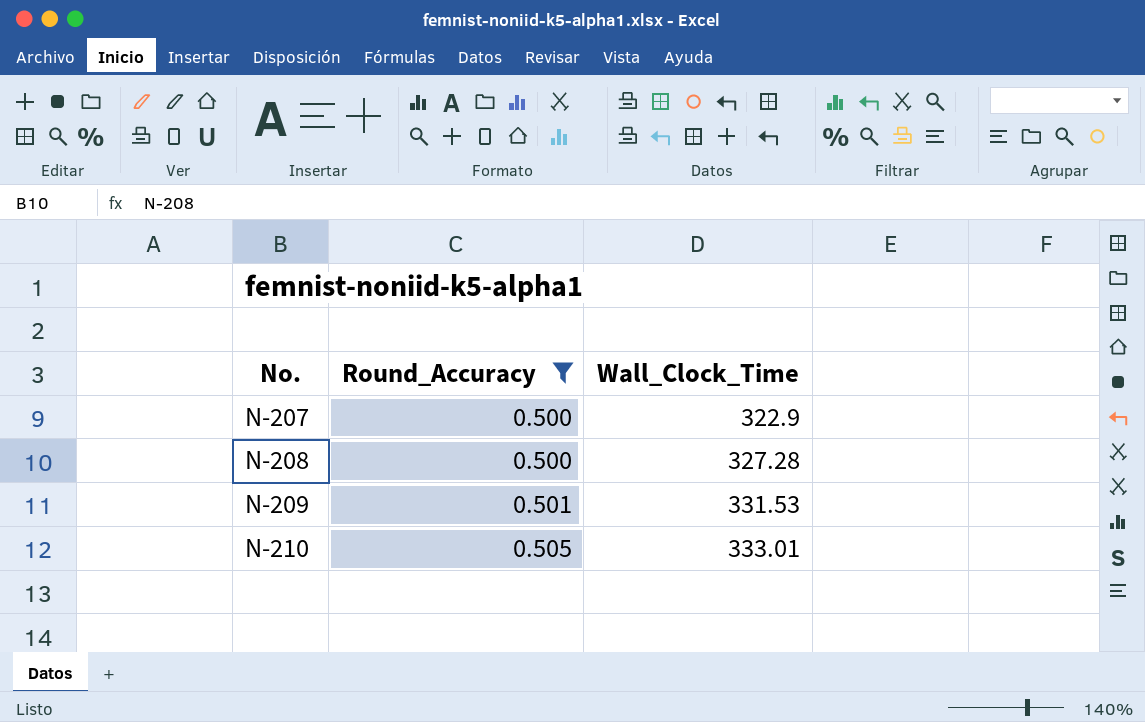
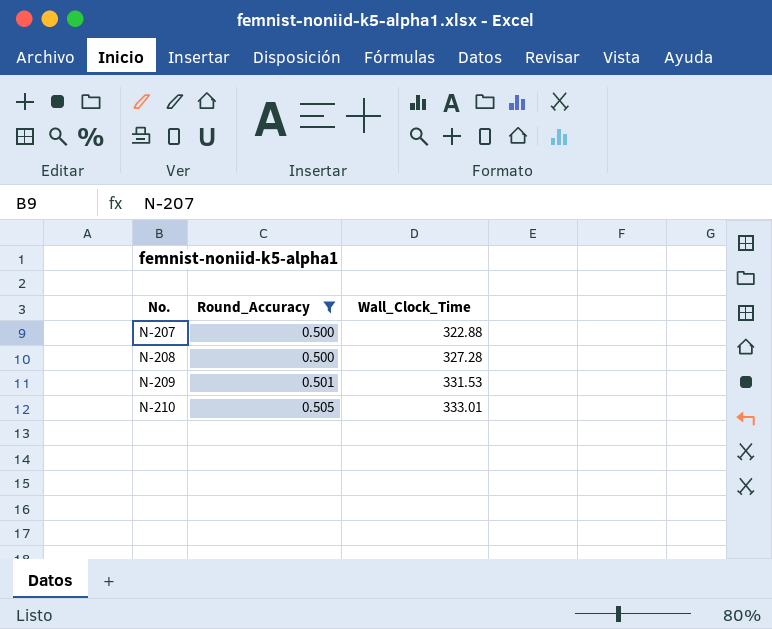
N-207 | Wall_Clock_Time: 322.9 -> 322.88

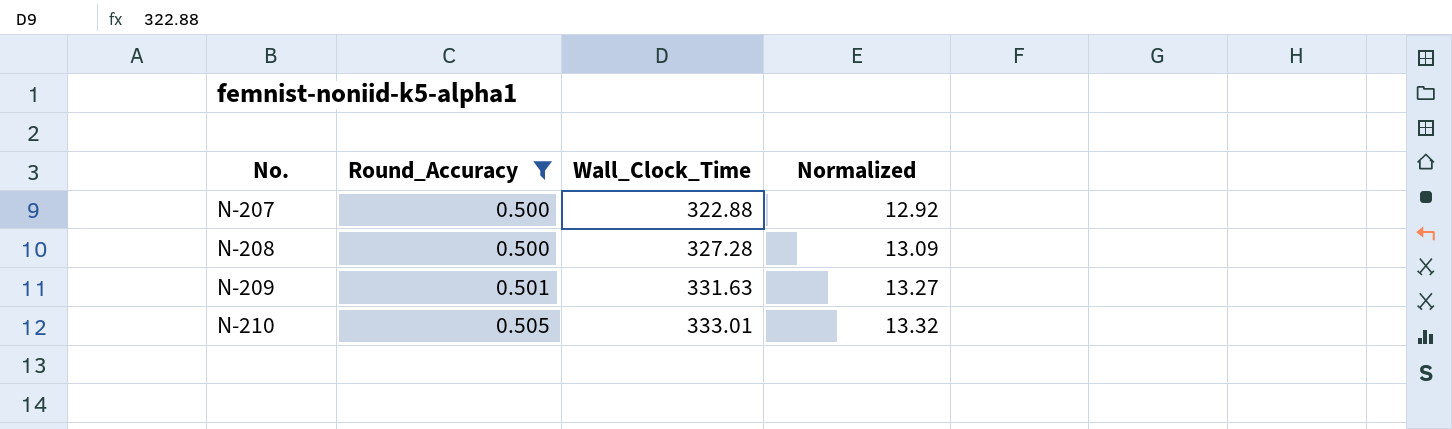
column Normalized | formula: none -> [Wall_Clock_Time] * 0.04
N-209 | Wall_Clock_Time: 331.53 -> 331.63

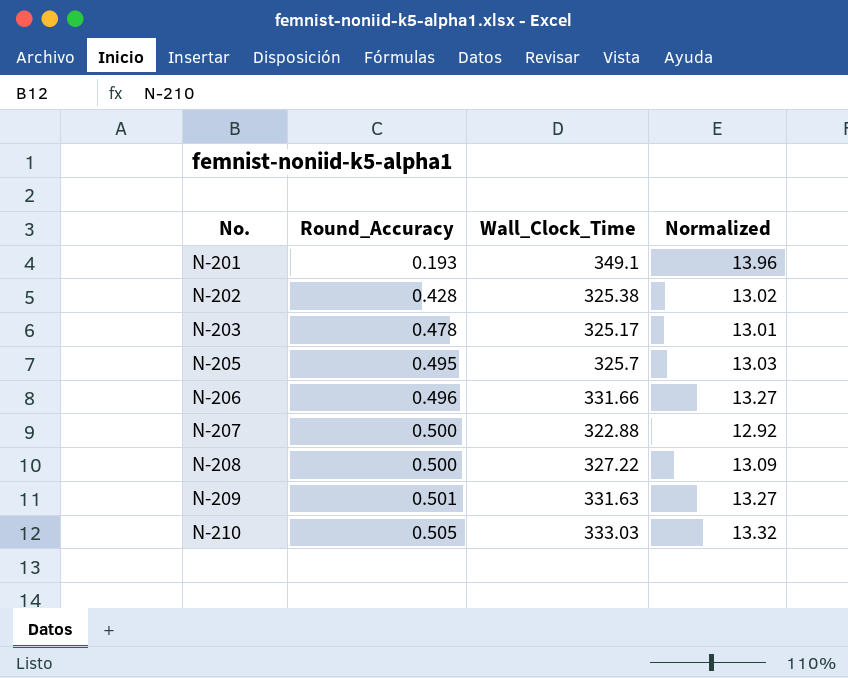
filter: Round_Accuracy >= 0.500 -> none
N-208 | Wall_Clock_Time: 327.28 -> 327.22
N-210 | Wall_Clock_Time: 333.01 -> 333.03

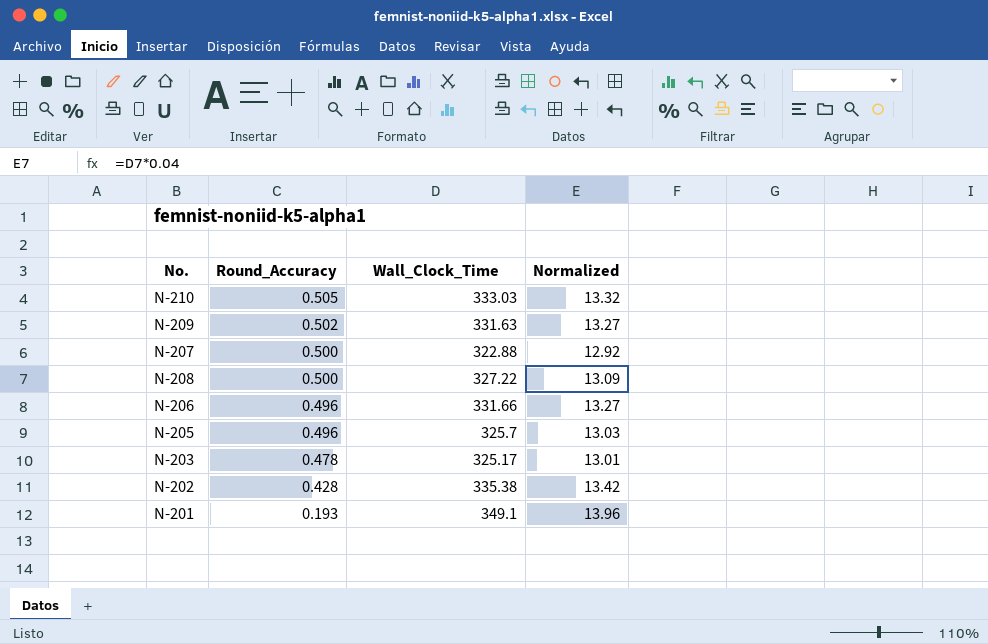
row order: No. ascending -> Round_Accuracy descending
N-209 | Round_Accuracy: 0.501 -> 0.502
N-205 | Round_Accuracy: 0.495 -> 0.496
N-202 | Wall_Clock_Time: 325.38 -> 335.38
N-202 | Normalized: 13.02 -> 13.42

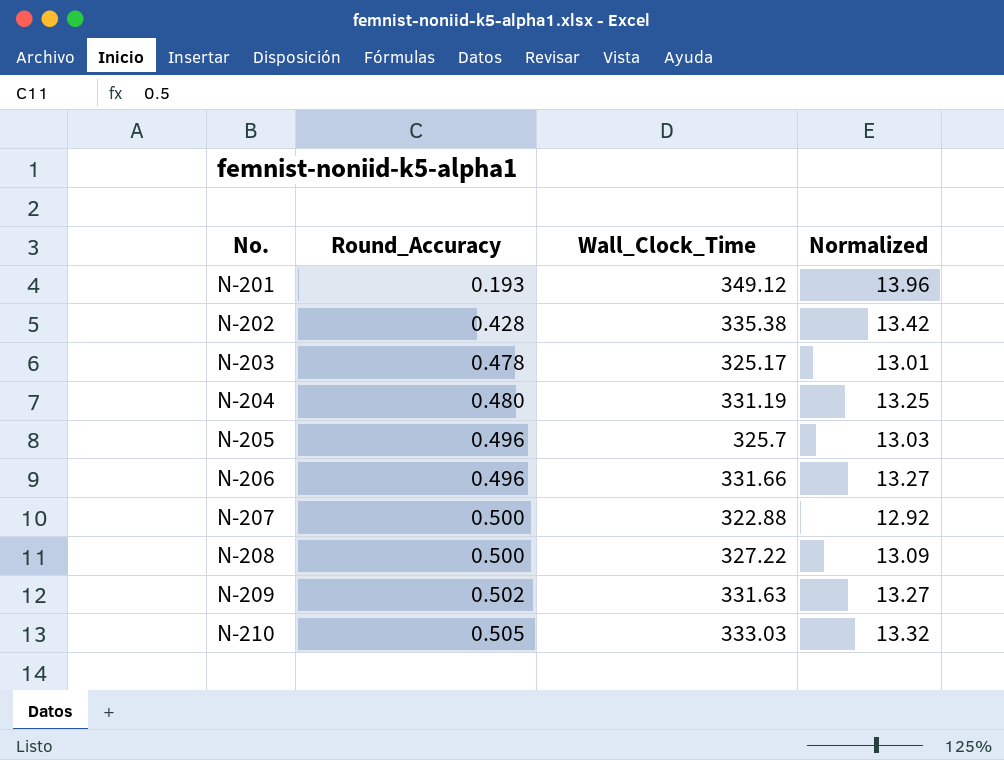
row order: Round_Accuracy descending -> No. ascending
N-201 | Wall_Clock_Time: 349.1 -> 349.12
row N-204: none -> 0.480 | 331.19 | 13.25

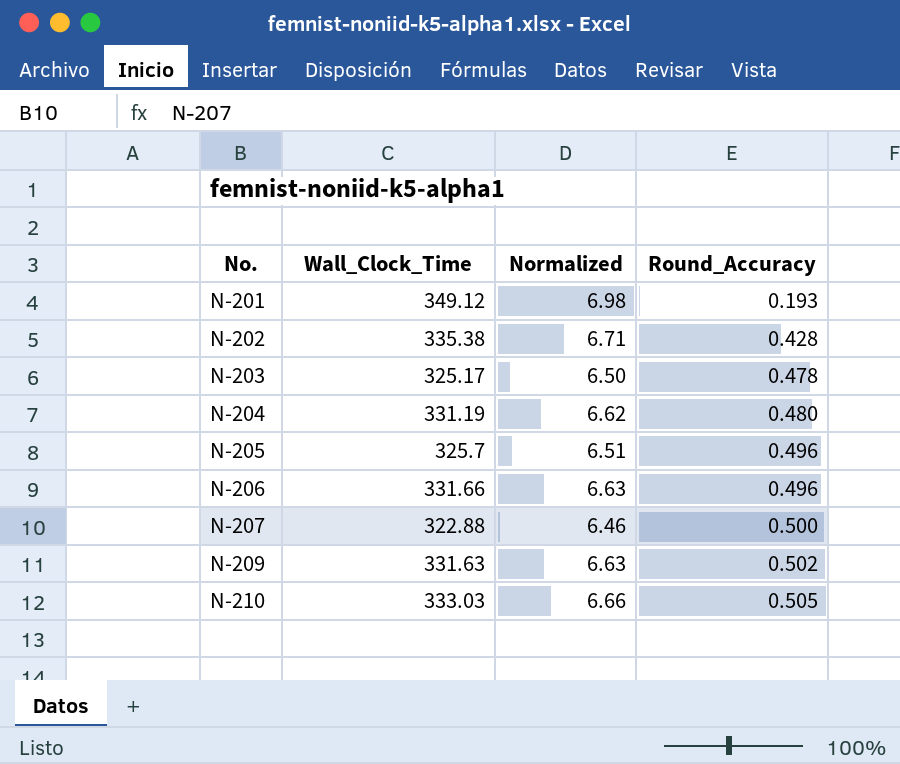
column Normalized | formula: [Wall_Clock_Time] * 0.04 -> [Wall_Clock_Time] * 0.02
column Round_Accuracy | position: 2 -> 4
row N-208: 0.500 | 327.22 | 13.09 -> none

